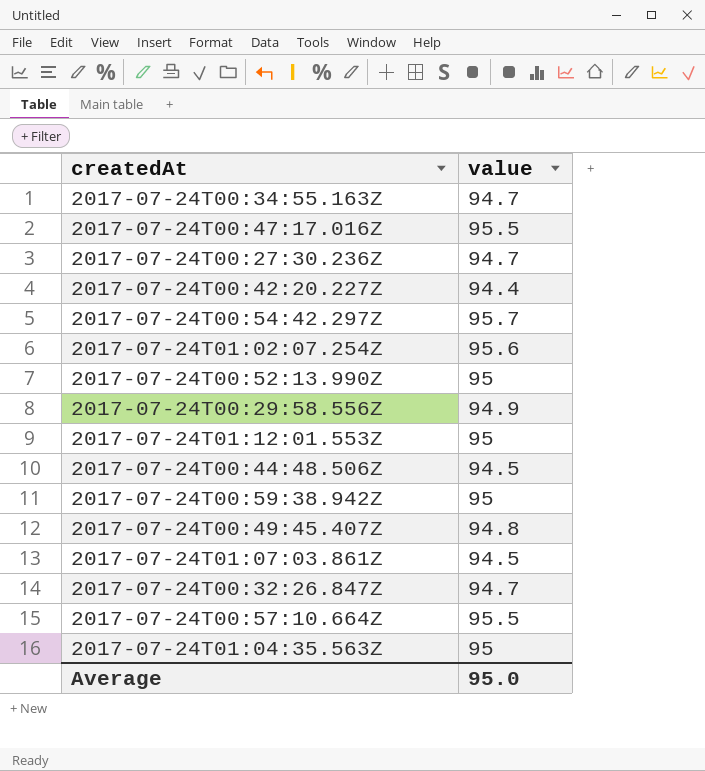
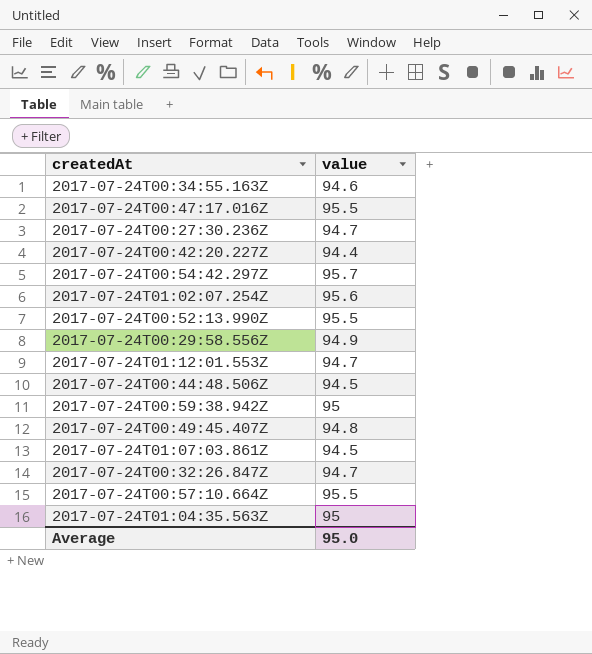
2017-07-24T00:34:55.163Z | value: 94.7 -> 94.6
2017-07-24T00:52:13.990Z | value: 95 -> 95.5
2017-07-24T01:12:01.553Z | value: 95 -> 94.7

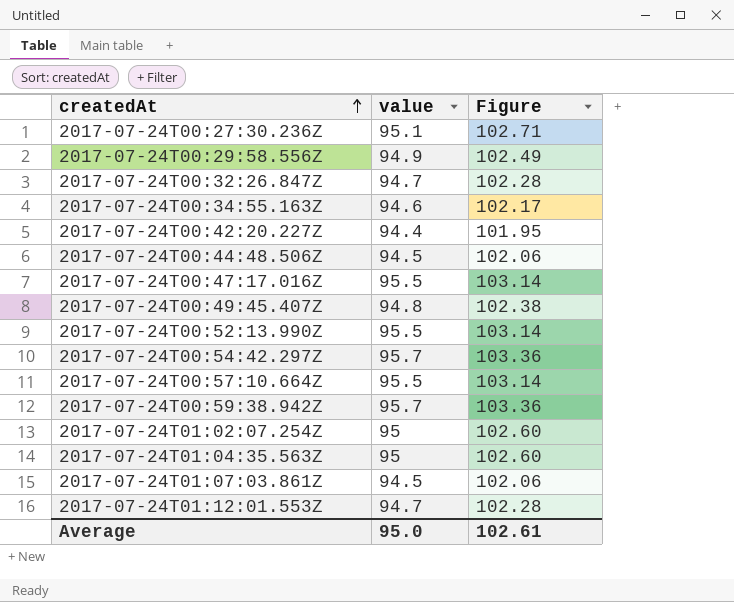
row order: none -> createdAt ascending
column Figure | formula: none -> [value] * 1.08
2017-07-24T00:27:30.236Z | value: 94.7 -> 95.1
2017-07-24T00:59:38.942Z | value: 95 -> 95.7
2017-07-24T01:02:07.254Z | value: 95.6 -> 95

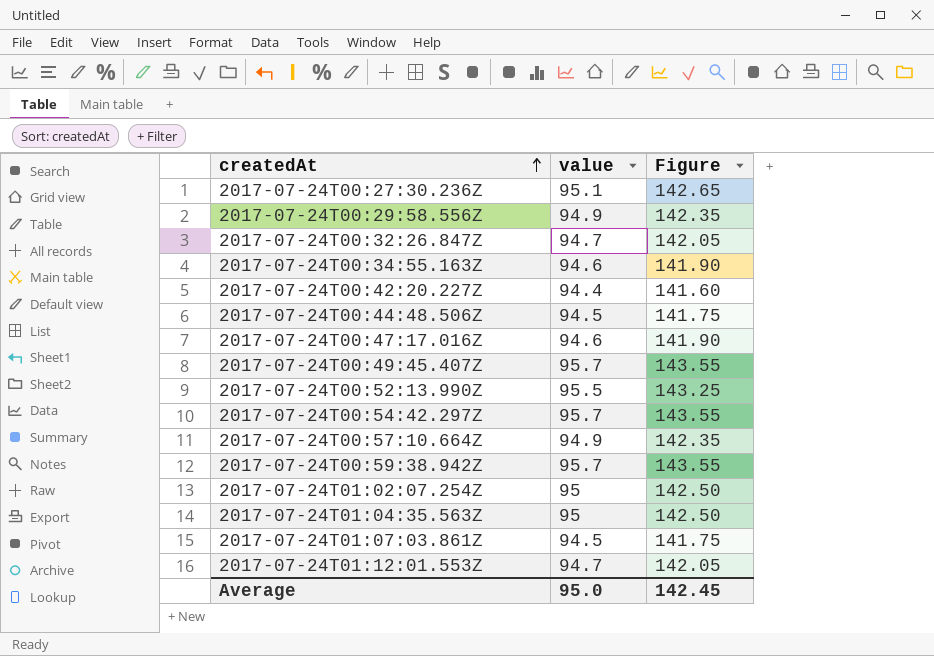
column Figure | formula: [value] * 1.08 -> [value] * 1.5
2017-07-24T00:47:17.016Z | value: 95.5 -> 94.6
2017-07-24T00:49:45.407Z | value: 94.8 -> 95.7
2017-07-24T00:57:10.664Z | value: 95.5 -> 94.9
Average | Figure: 102.61 -> 142.45

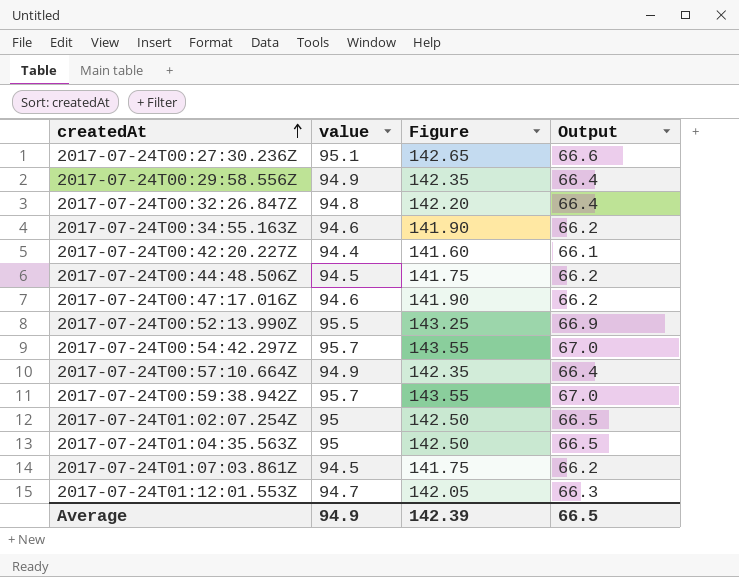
column Output | formula: none -> [value] * 0.7
row 2017-07-24T00:49:45.407Z: 95.7 | 143.55 -> none
2017-07-24T00:32:26.847Z | value: 94.7 -> 94.8
2017-07-24T00:32:26.847Z | Figure: 142.05 -> 142.20
Average | value: 95.0 -> 94.9
Average | Figure: 142.45 -> 142.39

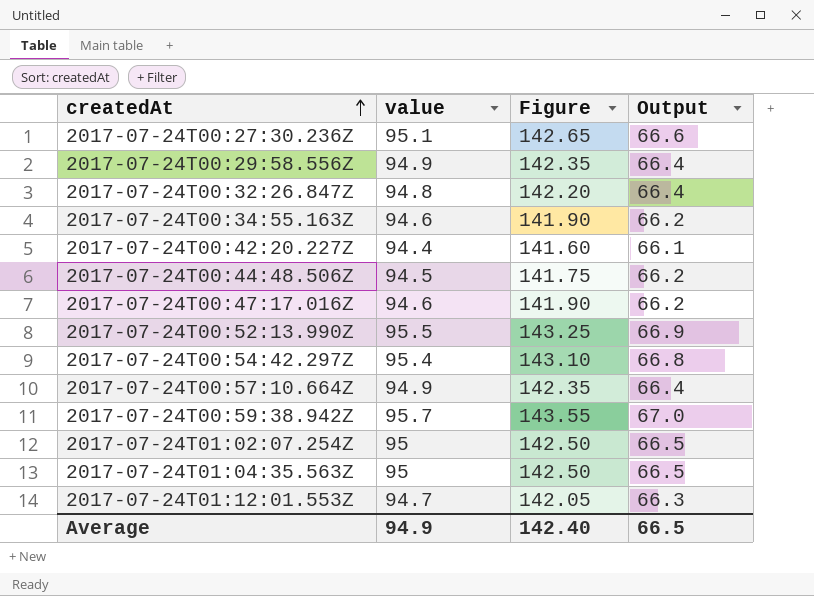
row 2017-07-24T01:07:03.861Z: 94.5 | 141.75 | 66.2 -> none
2017-07-24T00:54:42.297Z | value: 95.7 -> 95.4
2017-07-24T00:54:42.297Z | Figure: 143.55 -> 143.10
2017-07-24T00:54:42.297Z | Output: 67.0 -> 66.8
Average | Figure: 142.39 -> 142.40

